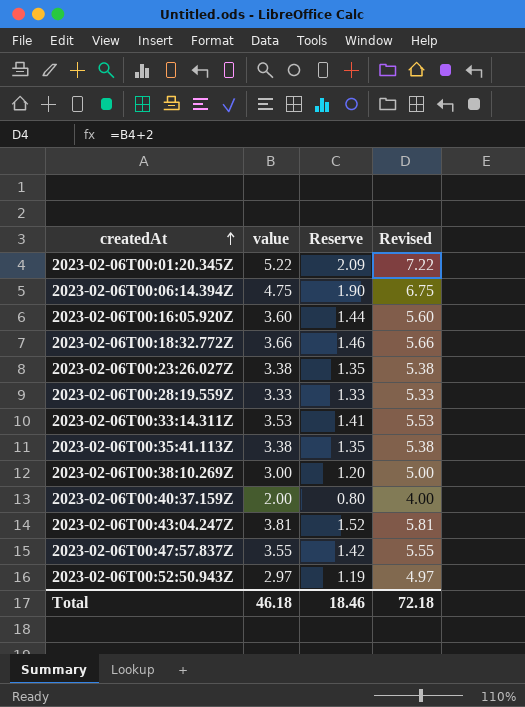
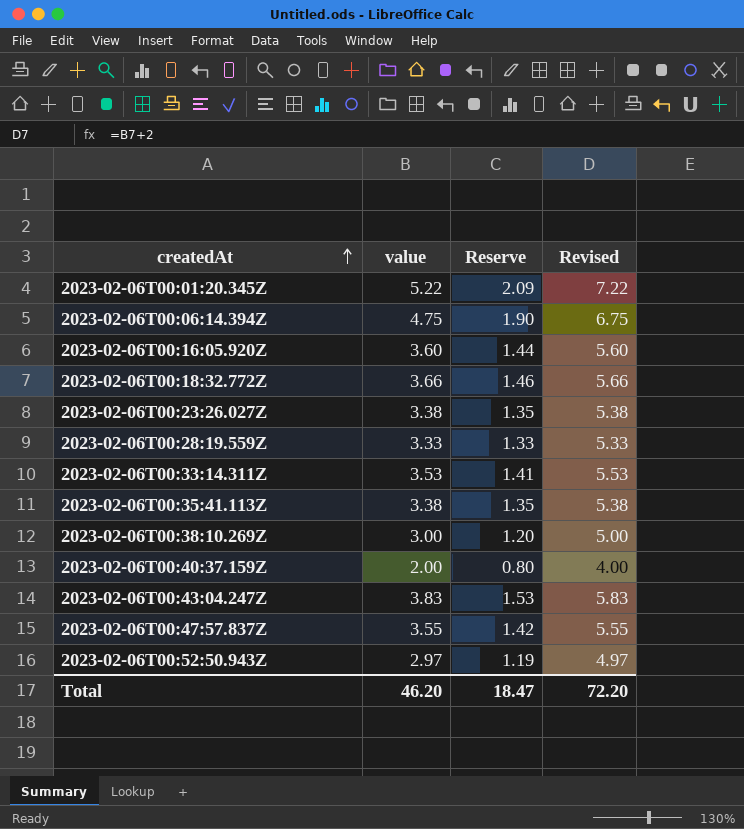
2023-02-06T00:43:04.247Z | value: 3.81 -> 3.83
2023-02-06T00:43:04.247Z | Reserve: 1.52 -> 1.53
2023-02-06T00:43:04.247Z | Revised: 5.81 -> 5.83
Total | value: 46.18 -> 46.20
Total | Reserve: 18.46 -> 18.47
Total | Revised: 72.18 -> 72.20

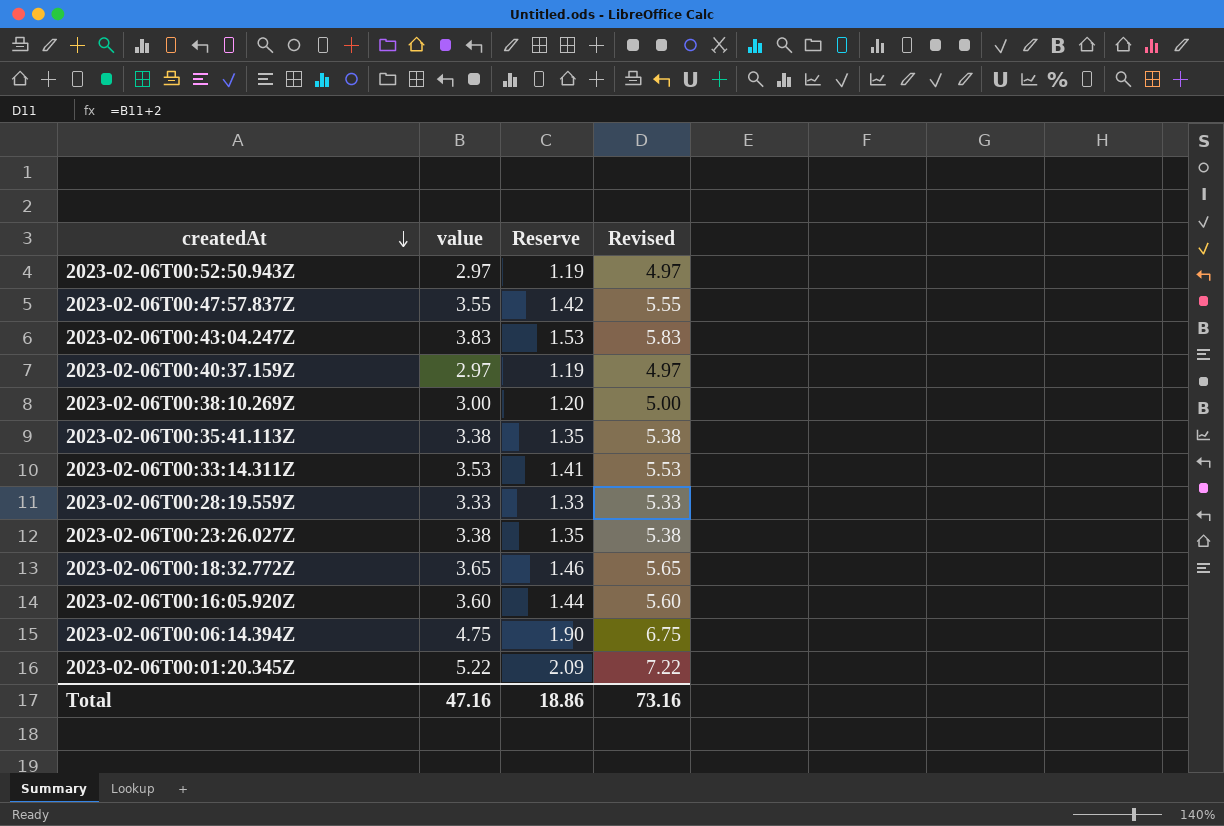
row order: createdAt ascending -> createdAt descending
2023-02-06T00:40:37.159Z | value: 2.00 -> 2.97
2023-02-06T00:40:37.159Z | Reserve: 0.80 -> 1.19
2023-02-06T00:40:37.159Z | Revised: 4.00 -> 4.97
2023-02-06T00:18:32.772Z | value: 3.66 -> 3.65
2023-02-06T00:18:32.772Z | Revised: 5.66 -> 5.65
Total | value: 46.20 -> 47.16
Total | Reserve: 18.47 -> 18.86
Total | Revised: 72.20 -> 73.16

